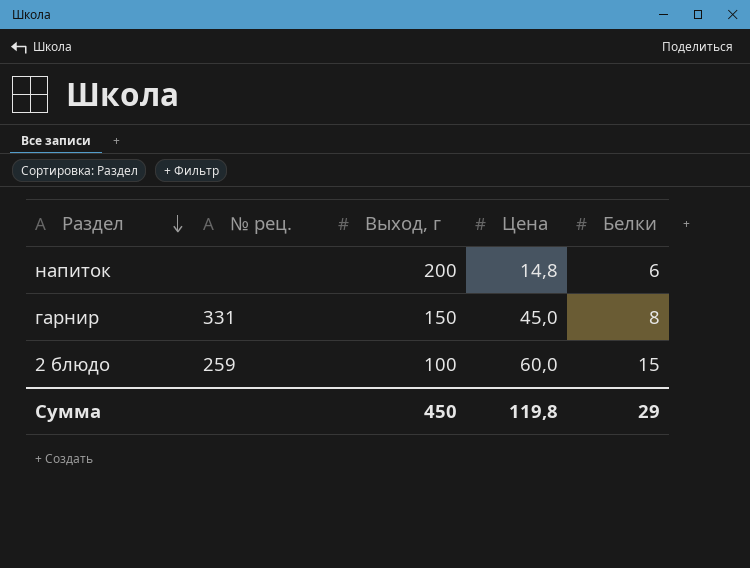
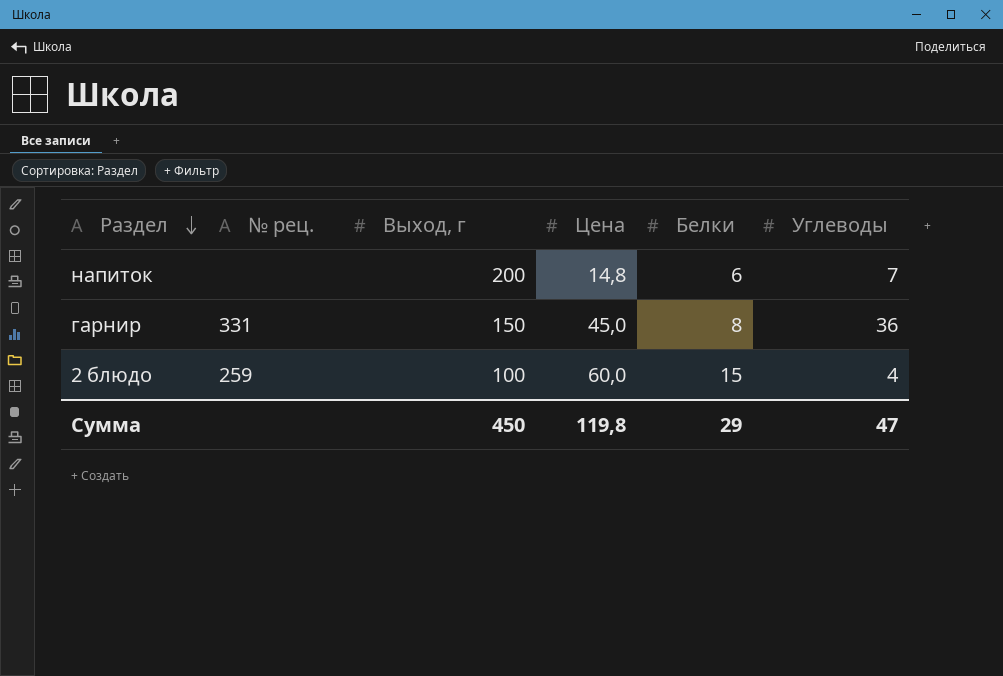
column Углеводы | position: none -> 6

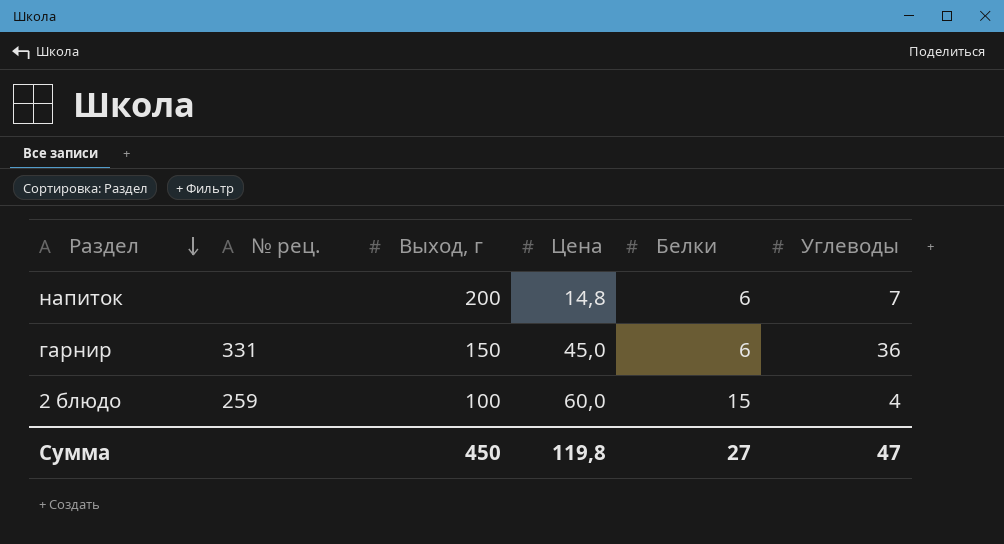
гарнир | Белки: 8 -> 6
Сумма | Белки: 29 -> 27

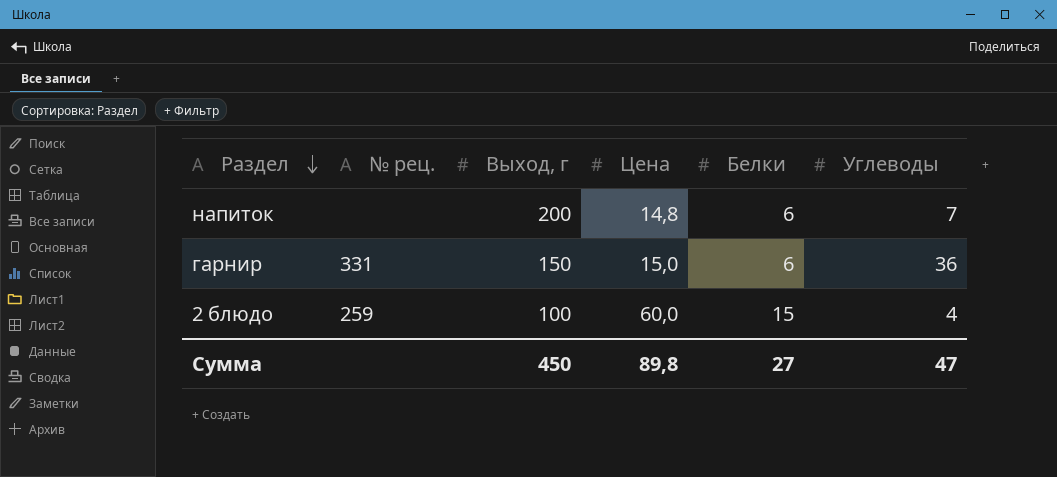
гарнир | Цена: 45,0 -> 15,0
Сумма | Цена: 119,8 -> 89,8

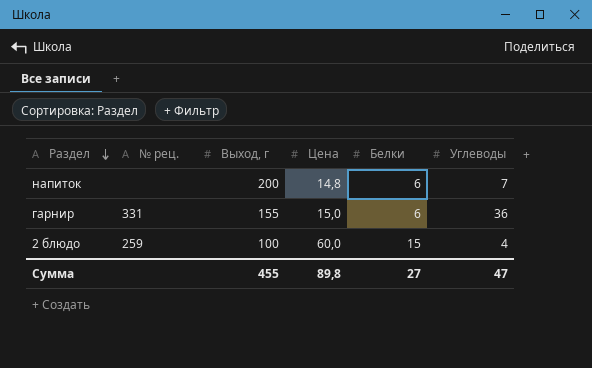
гарнир | Выход, г: 150 -> 155
Сумма | Выход, г: 450 -> 455

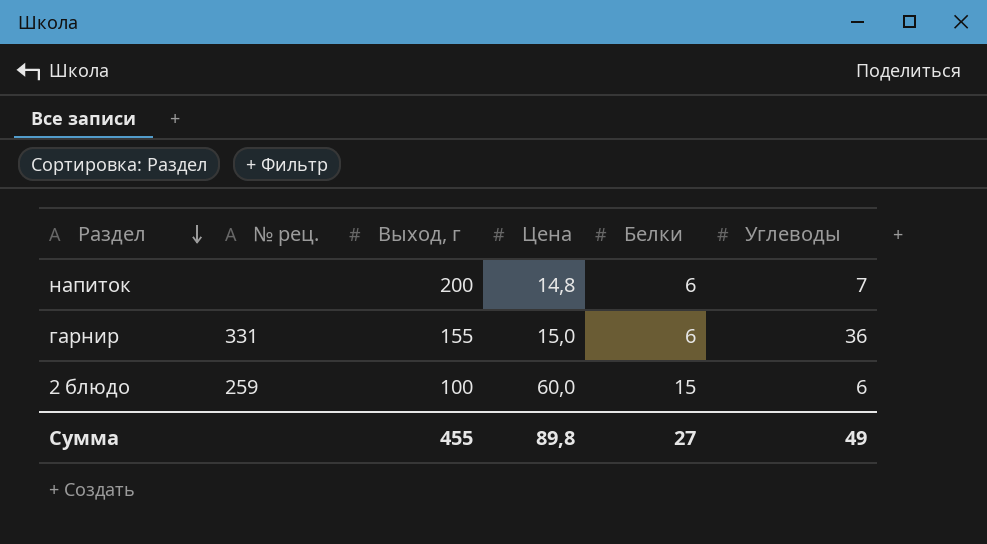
2 блюдо | Углеводы: 4 -> 6
Сумма | Углеводы: 47 -> 49

